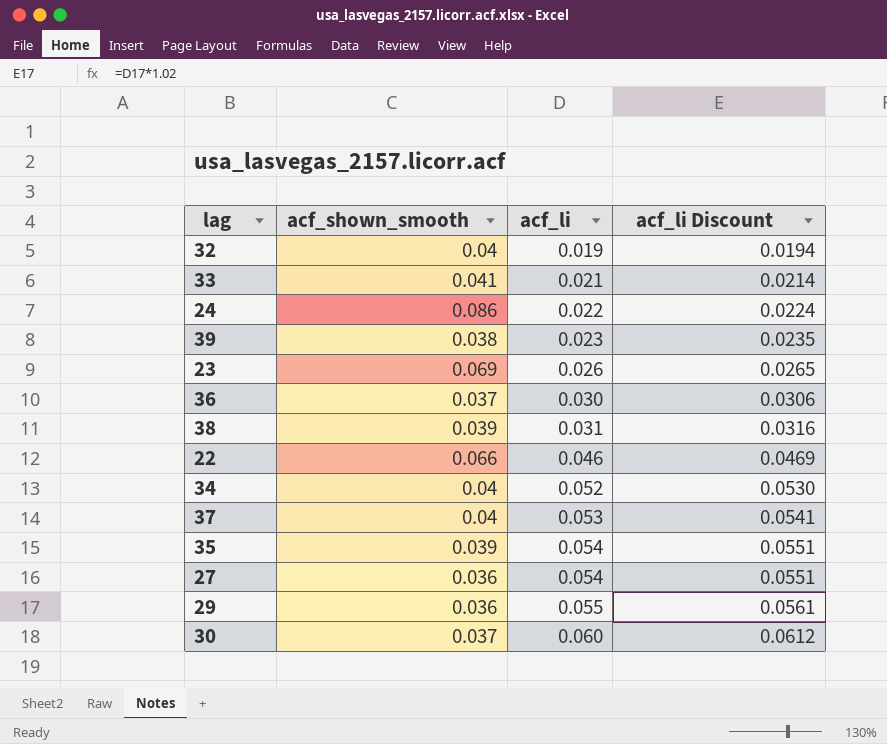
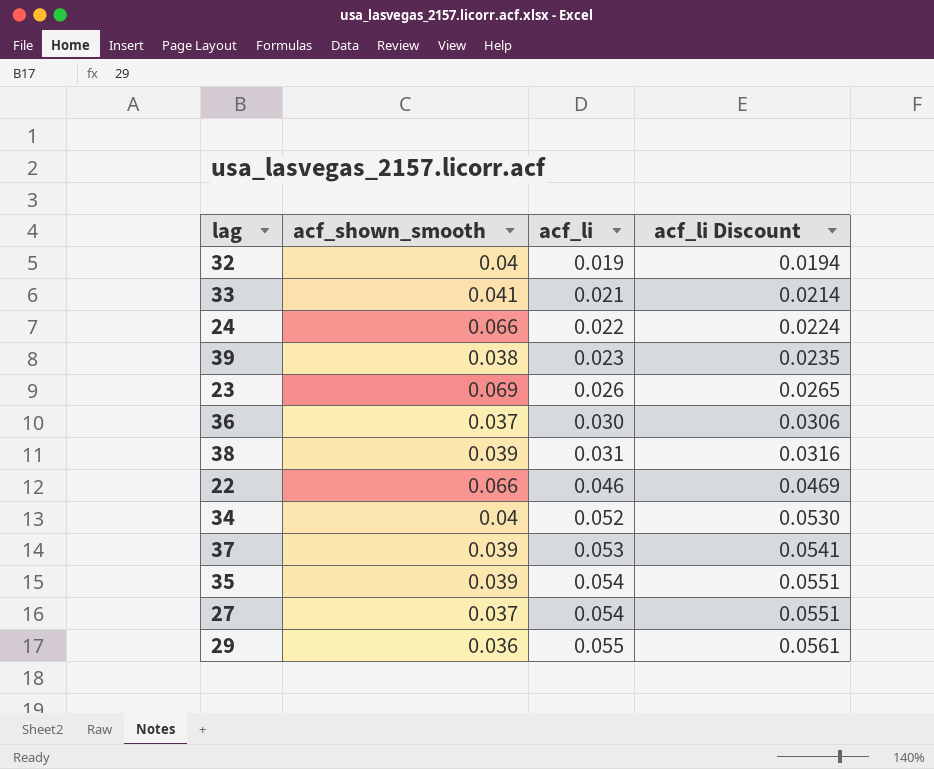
row 30: 0.037 | 0.060 | 0.0612 -> none
24 | acf_shown_smooth: 0.086 -> 0.066
37 | acf_shown_smooth: 0.04 -> 0.039
27 | acf_shown_smooth: 0.036 -> 0.037

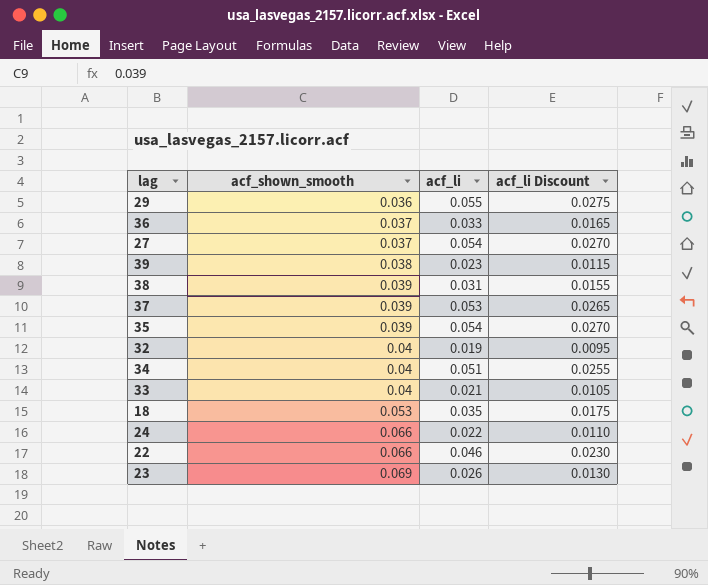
row order: acf_li ascending -> acf_shown_smooth ascending
column acf_li Discount | formula: [acf_li] * 1.02 -> [acf_li] * 0.5
36 | acf_li: 0.030 -> 0.033
34 | acf_li: 0.052 -> 0.051
33 | acf_shown_smooth: 0.041 -> 0.04
row 18: none -> 0.053 | 0.035 | 0.0175

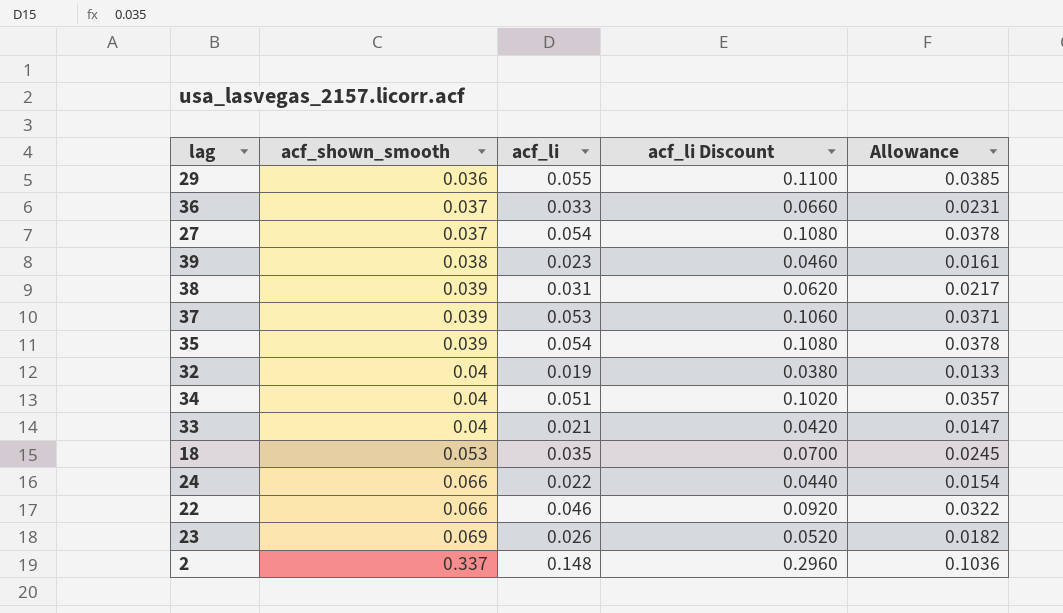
column acf_li Discount | formula: [acf_li] * 0.5 -> [acf_li] * 2
column Allowance | formula: none -> [acf_li] * 0.7
row 2: none -> 0.337 | 0.148 | 0.2960 | 0.1036

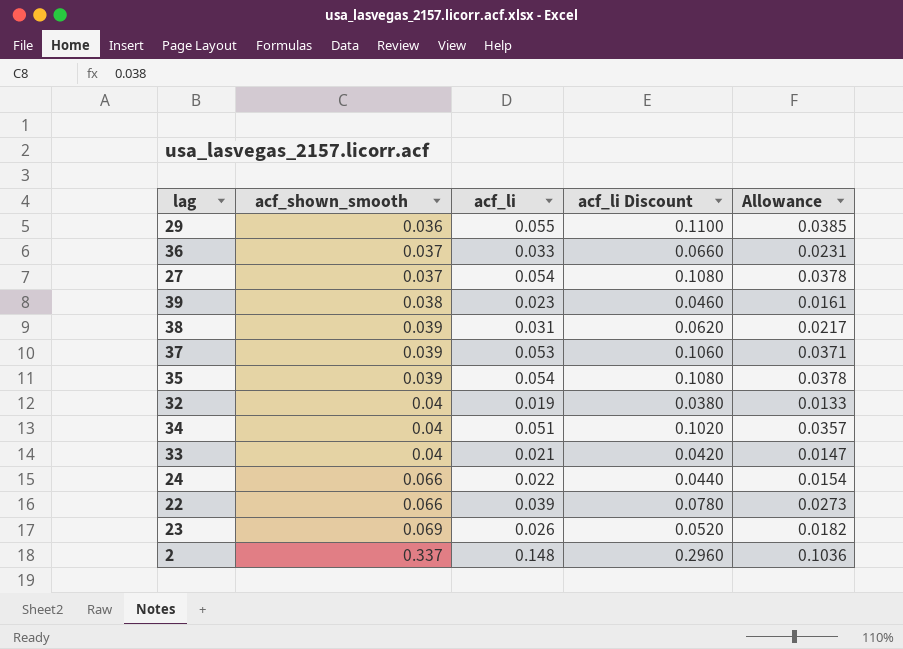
row 18: 0.053 | 0.035 | 0.0700 | 0.0245 -> none
22 | acf_li: 0.046 -> 0.039
22 | acf_li Discount: 0.0920 -> 0.0780
22 | Allowance: 0.0322 -> 0.0273

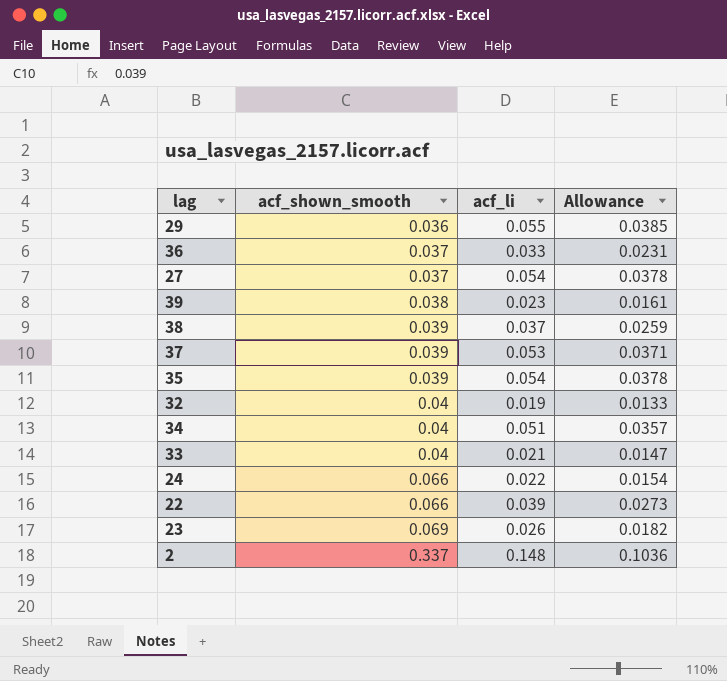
column acf_li Discount | formula: [acf_li] * 2 -> none
38 | acf_li: 0.031 -> 0.037
38 | Allowance: 0.0217 -> 0.0259

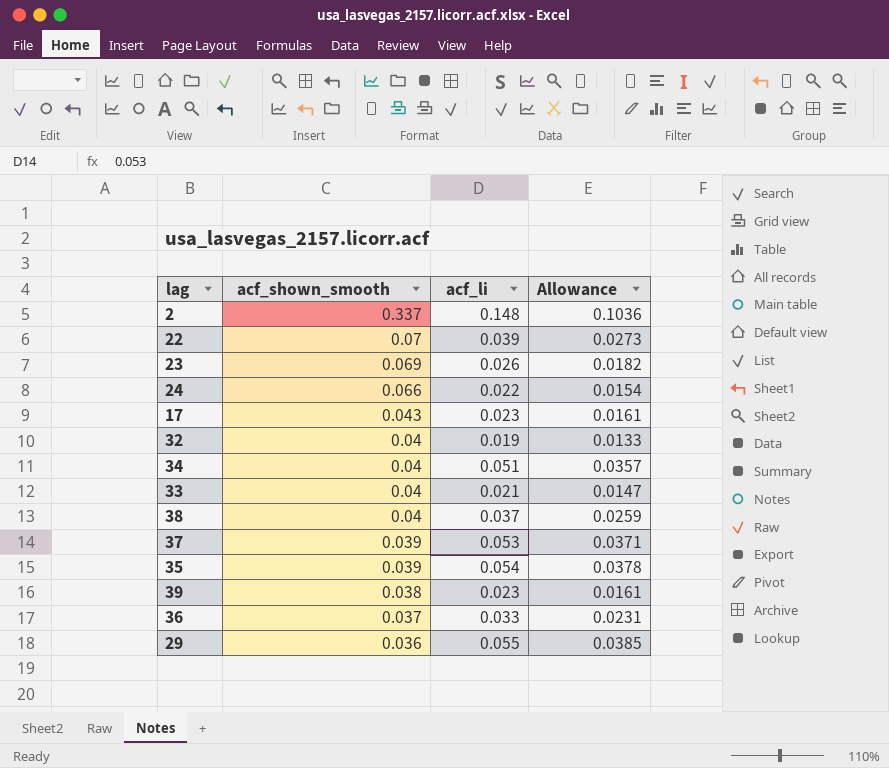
row order: acf_shown_smooth ascending -> acf_shown_smooth descending
row 27: 0.037 | 0.054 | 0.0378 -> none
22 | acf_shown_smooth: 0.066 -> 0.07
row 17: none -> 0.043 | 0.023 | 0.0161
38 | acf_shown_smooth: 0.039 -> 0.04

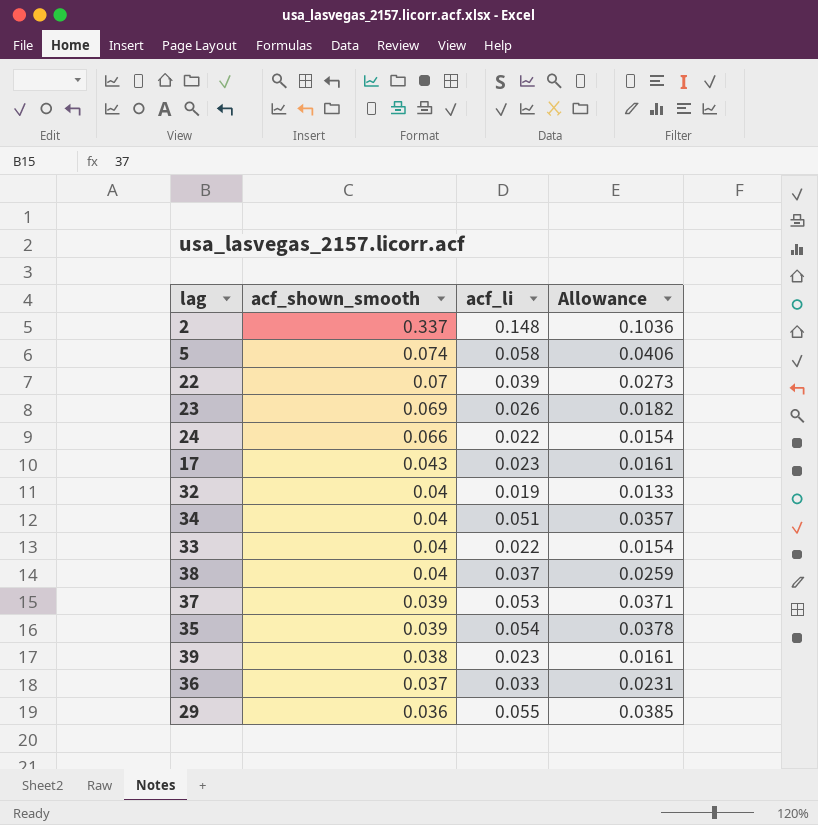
row 5: none -> 0.074 | 0.058 | 0.0406
33 | acf_li: 0.021 -> 0.022
33 | Allowance: 0.0147 -> 0.0154

